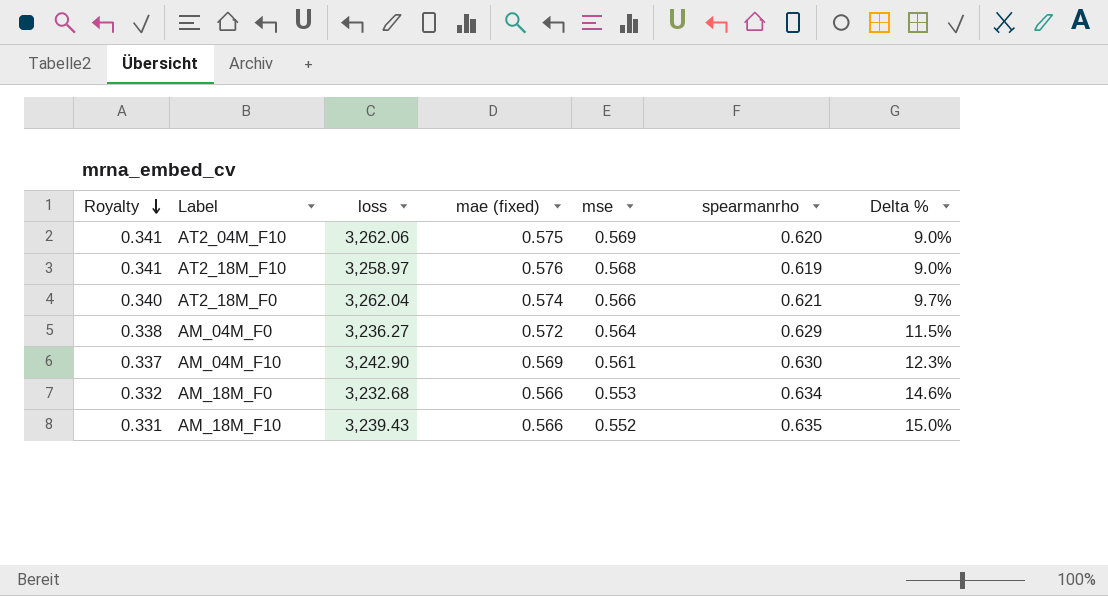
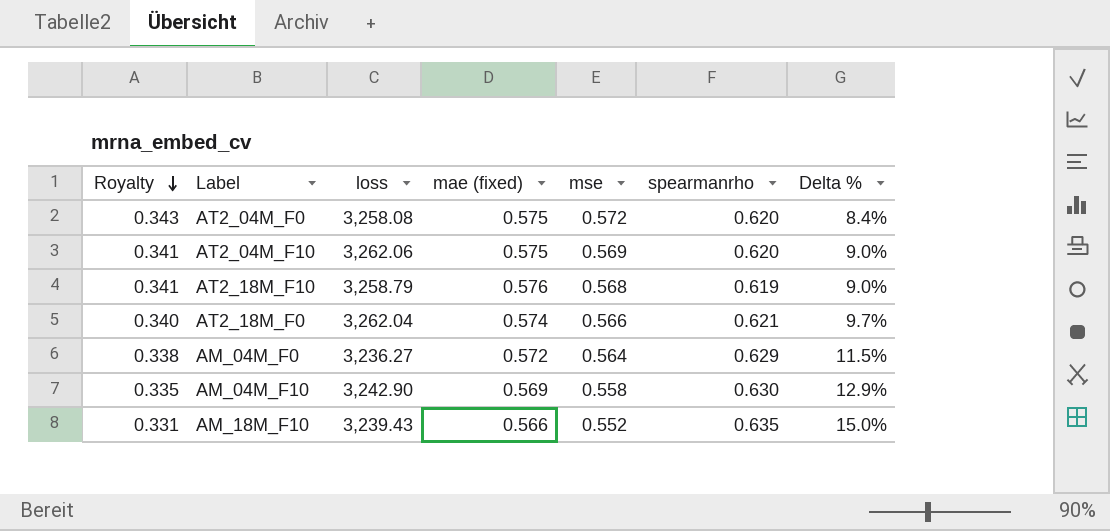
row AM_18M_F0: 0.332 | 3,232.68 | 0.566 | 0.553 | 0.634 | 14.6% -> none
row AT2_04M_F0: none -> 0.343 | 3,258.08 | 0.575 | 0.572 | 0.620 | 8.4%
AT2_18M_F10 | loss: 3,258.97 -> 3,258.79
AM_04M_F10 | Royalty: 0.337 -> 0.335
AM_04M_F10 | mse: 0.561 -> 0.558
AM_04M_F10 | Delta %: 12.3% -> 12.9%

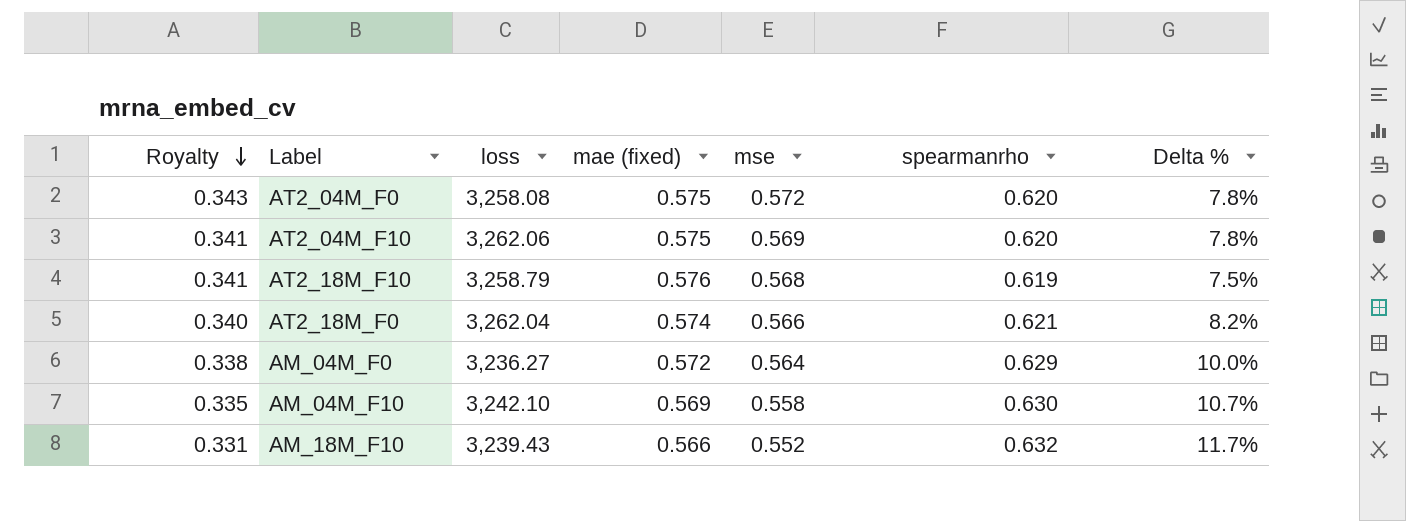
column Delta % | formula: ([spearmanrho] - [mse]) / [mse] -> ([spearmanrho] - [mae (fixed)]) / [mae (fixed)]
AM_04M_F10 | loss: 3,242.90 -> 3,242.10
AM_18M_F10 | spearmanrho: 0.635 -> 0.632

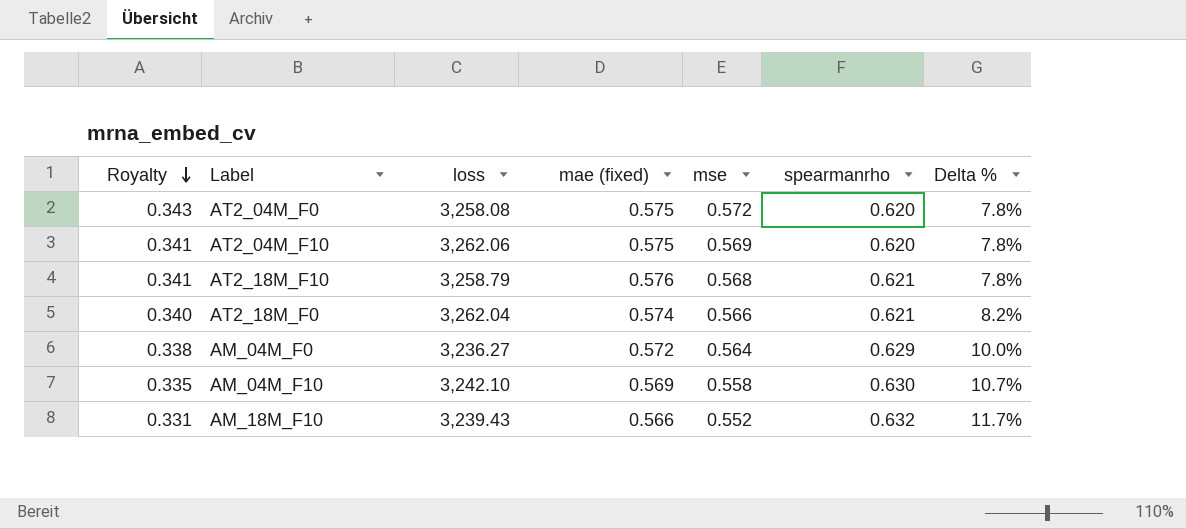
AT2_18M_F10 | spearmanrho: 0.619 -> 0.621
AT2_18M_F10 | Delta %: 7.5% -> 7.8%

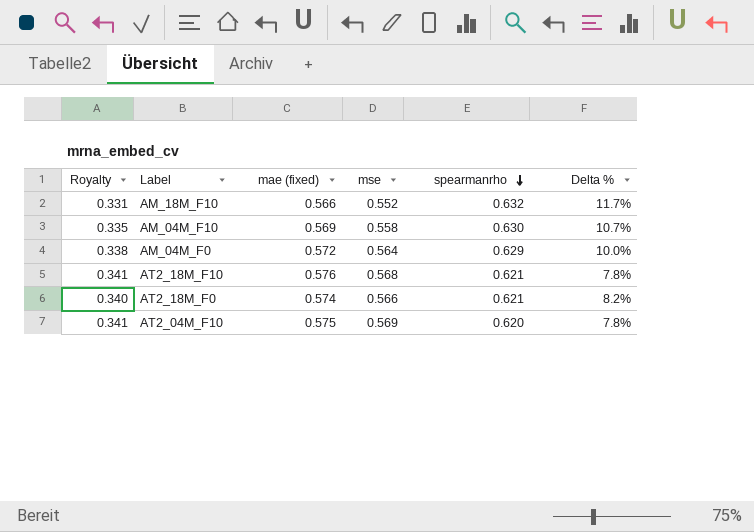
row order: Royalty descending -> spearmanrho descending
column loss | position: 3 -> none
row AT2_04M_F0: 0.343 | 3,258.08 | 0.575 | 0.572 | 0.620 | 7.8% -> none

